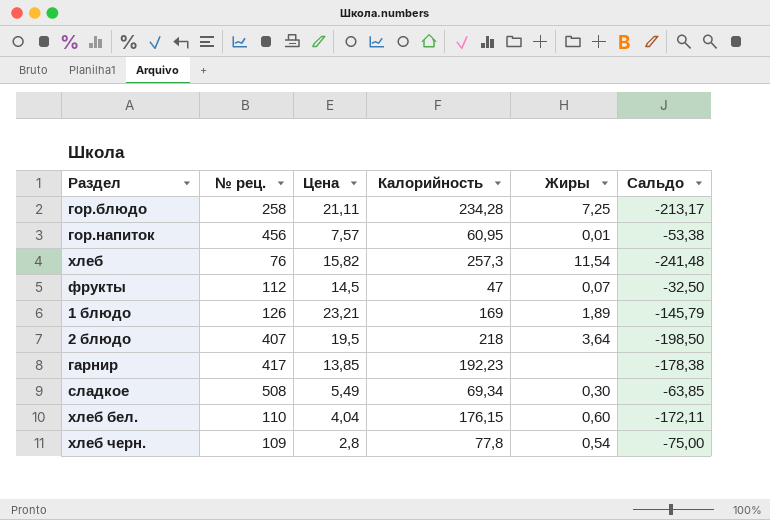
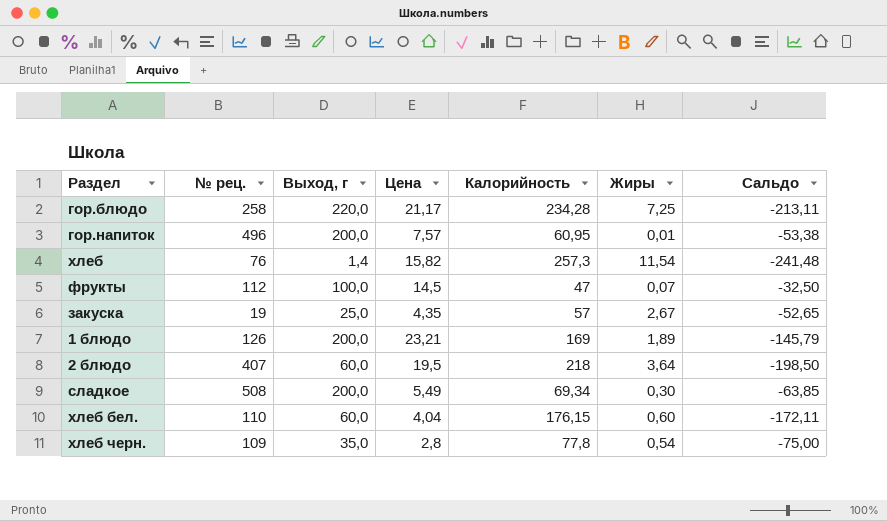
column Выход, г | position: none -> 3
row гарнир: 417 | 13,85 | 192,23 | none | -178,38 -> none
гор.блюдо | Цена: 21,11 -> 21,17
гор.блюдо | Сальдо: -213,17 -> -213,11
гор.напиток | № рец.: 456 -> 496
row закуска: none -> 19 | 25,0 | 4,35 | 57 | 2,67 | -52,65

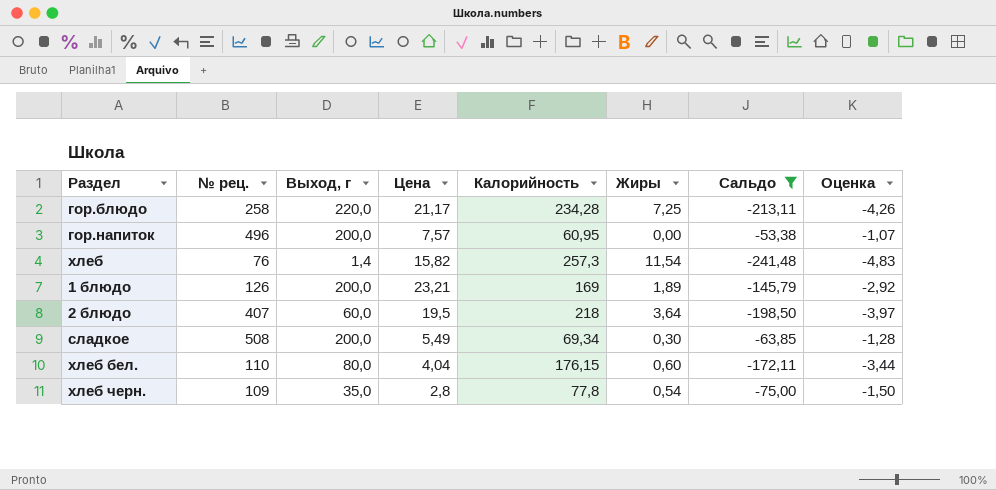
filter: none -> Сальдо <= -53,38
column Оценка | formula: none -> [Сальдо] * 0,02
гор.напиток | Жиры: 0,01 -> 0,00
хлеб бел. | Выход, г: 60,0 -> 80,0

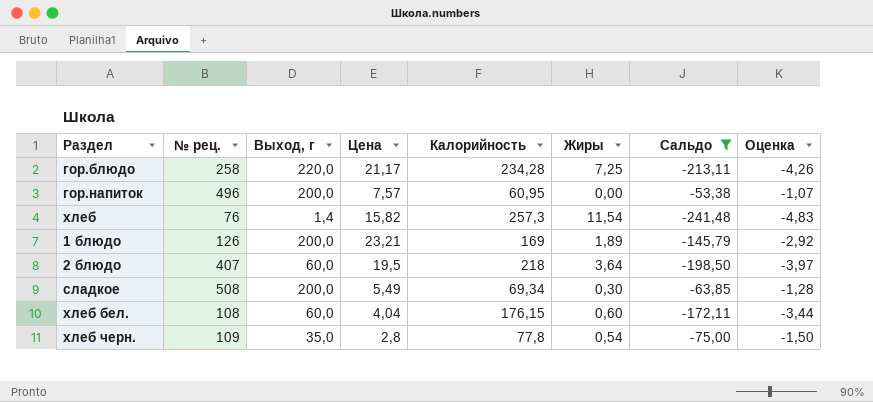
хлеб бел. | № рец.: 110 -> 108
хлеб бел. | Выход, г: 80,0 -> 60,0

